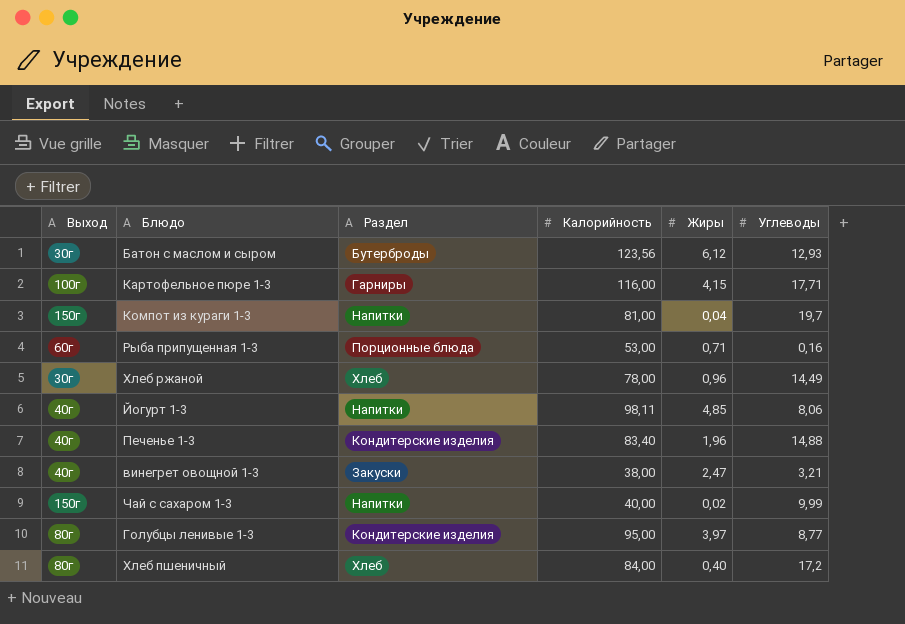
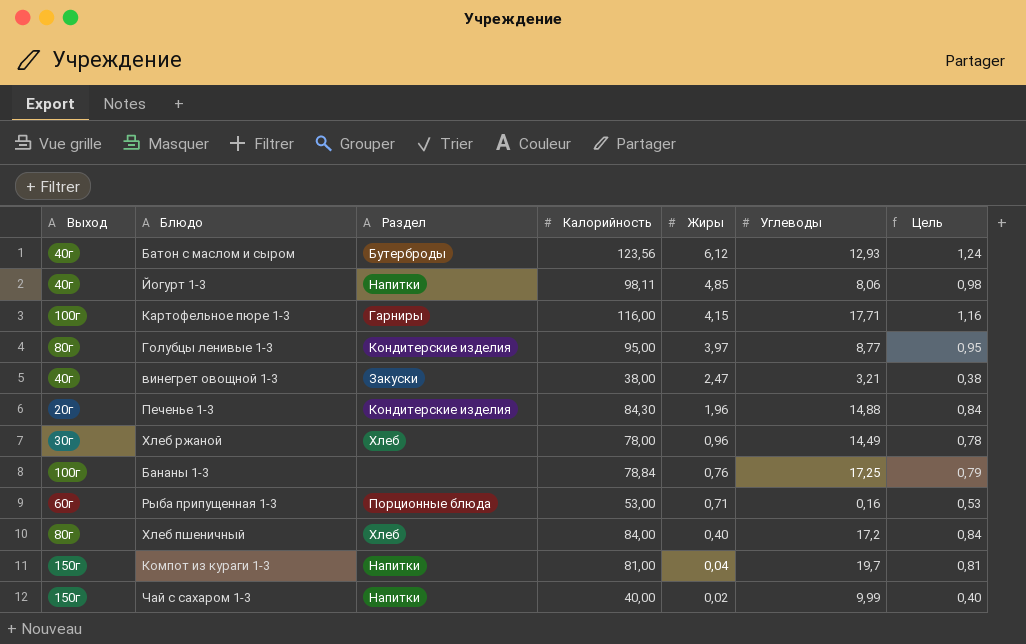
row order: none -> Жиры descending
column Цель | formula: none -> [Калорийность] * 0,01
Батон с маслом и сыром | Выход: 30г -> 40г
Печенье 1-3 | Выход: 40г -> 20г
Печенье 1-3 | Калорийность: 83,40 -> 84,30
row Бананы 1-3: none -> 100г | none | 78,84 | 0,76 | 17,25 | 0,79

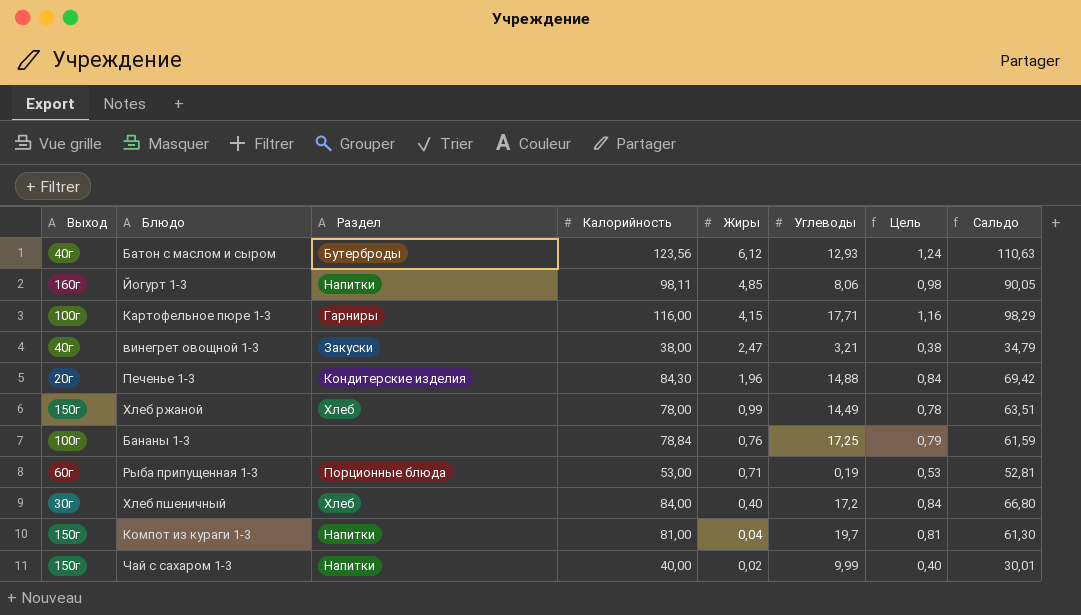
column Сальдо | formula: none -> [Калорийность] - [Углеводы]
row Голубцы ленивые 1-3: 80г | Кондитерские изделия | 95,00 | 3,97 | 8,77 | 0,95 -> none
Йогурт 1-3 | Выход: 40г -> 160г
Хлеб ржаной | Выход: 30г -> 150г
Хлеб ржаной | Жиры: 0,96 -> 0,99
Рыба припущенная 1-3 | Углеводы: 0,16 -> 0,19
Хлеб пшеничный | Выход: 80г -> 30г

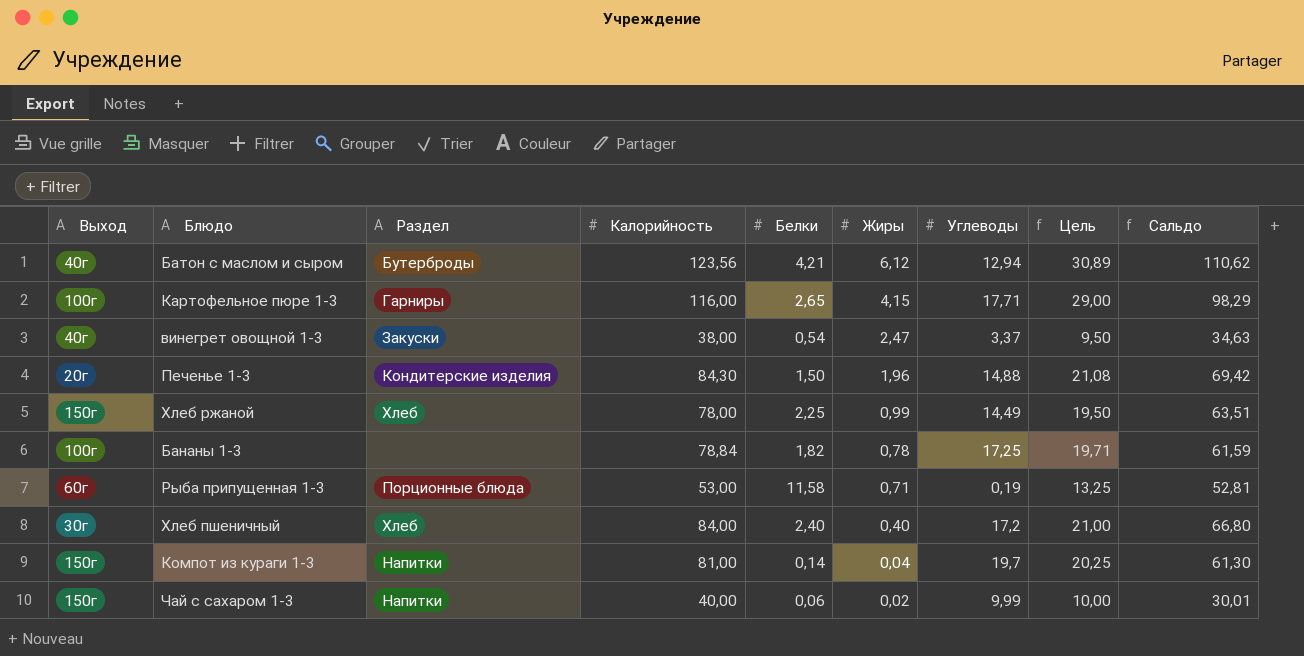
column Белки | position: none -> 5
column Цель | formula: [Калорийность] * 0,01 -> [Калорийность] * 0,25
row Йогурт 1-3: 160г | Напитки | 98,11 | 4,85 | 8,06 | 0,98 | 90,05 -> none
Батон с маслом и сыром | Углеводы: 12,93 -> 12,94
Батон с маслом и сыром | Сальдо: 110,63 -> 110,62
винегрет овощной 1-3 | Углеводы: 3,21 -> 3,37
винегрет овощной 1-3 | Сальдо: 34,79 -> 34,63
Бананы 1-3 | Жиры: 0,76 -> 0,78

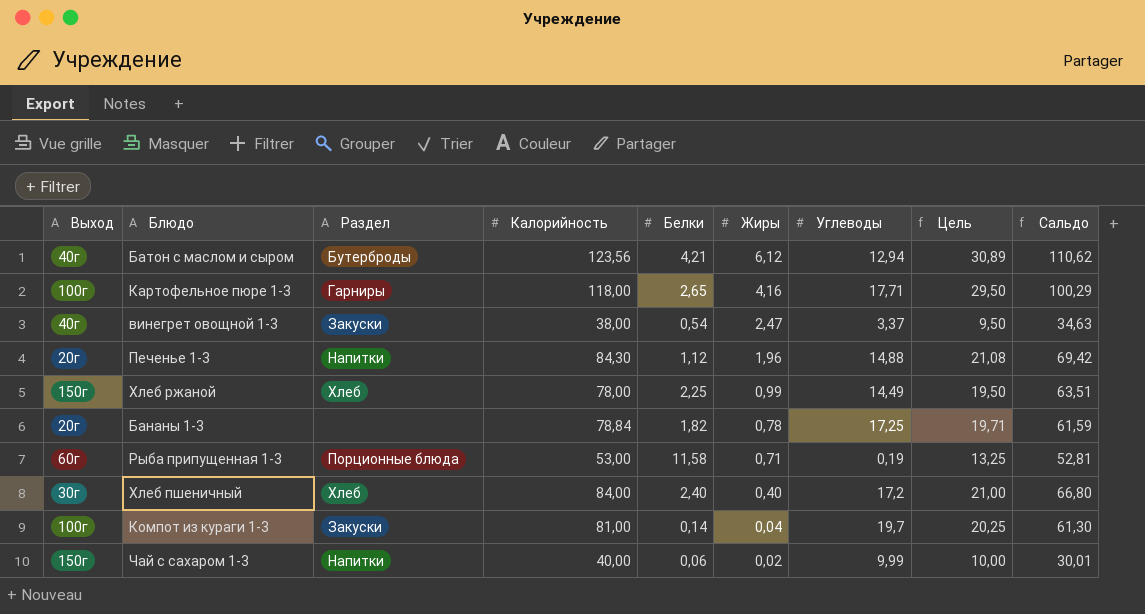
Картофельное пюре 1-3 | Калорийность: 116,00 -> 118,00
Картофельное пюре 1-3 | Жиры: 4,15 -> 4,16
Картофельное пюре 1-3 | Цель: 29,00 -> 29,50
Картофельное пюре 1-3 | Сальдо: 98,29 -> 100,29
Печенье 1-3 | Раздел: Кондитерские изделия -> Напитки
Печенье 1-3 | Белки: 1,50 -> 1,12
Бананы 1-3 | Выход: 100г -> 20г
Компот из кураги 1-3 | Выход: 150г -> 100г
Компот из кураги 1-3 | Раздел: Напитки -> Закуски

